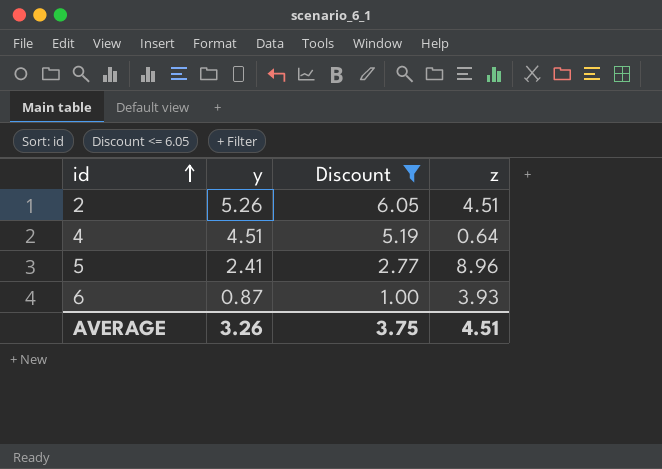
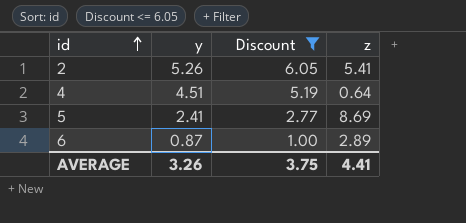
2 | z: 4.51 -> 5.41
5 | z: 8.96 -> 8.69
6 | z: 3.93 -> 2.89
AVERAGE | z: 4.51 -> 4.41

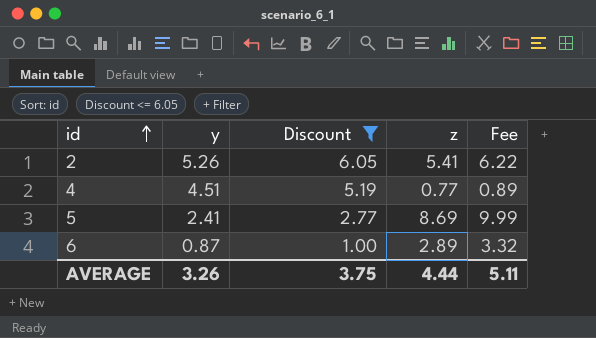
column Fee | formula: none -> [z] * 1.15
4 | z: 0.64 -> 0.77
AVERAGE | z: 4.41 -> 4.44

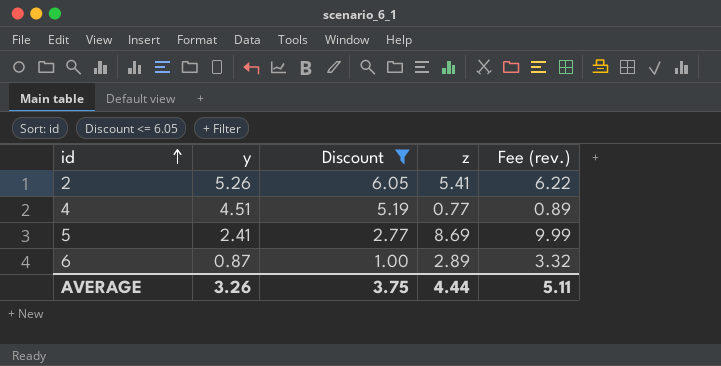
column name: Fee -> Fee (rev.)

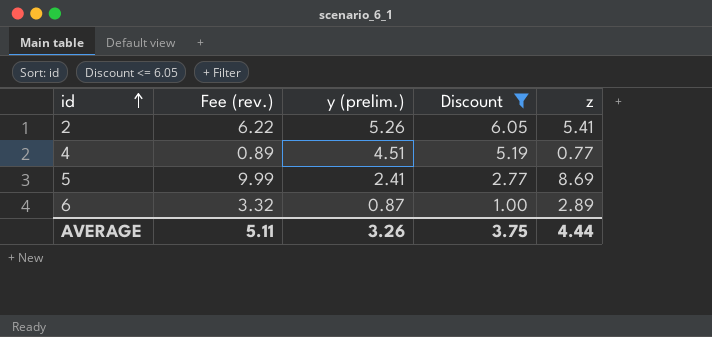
column Fee (rev.) | position: 5 -> 2
column name: y -> y (prelim.)

